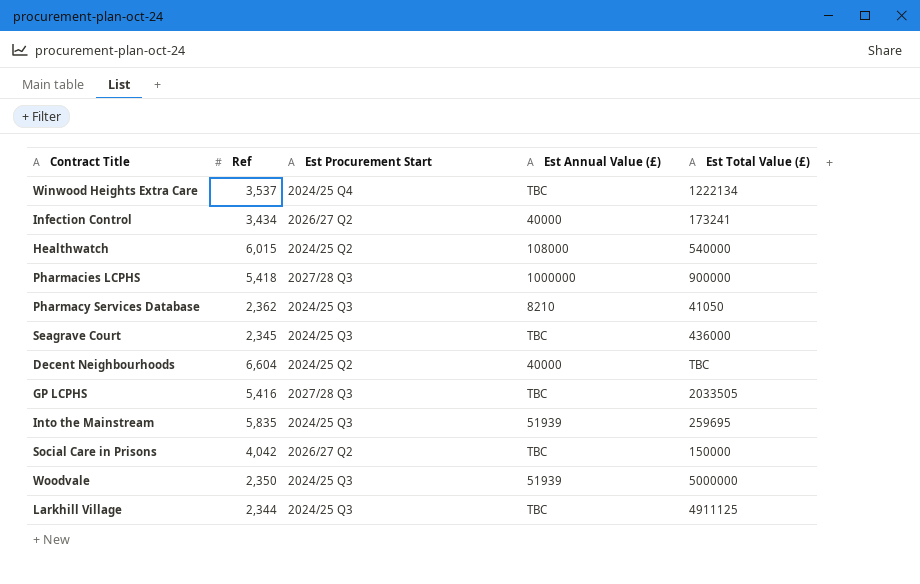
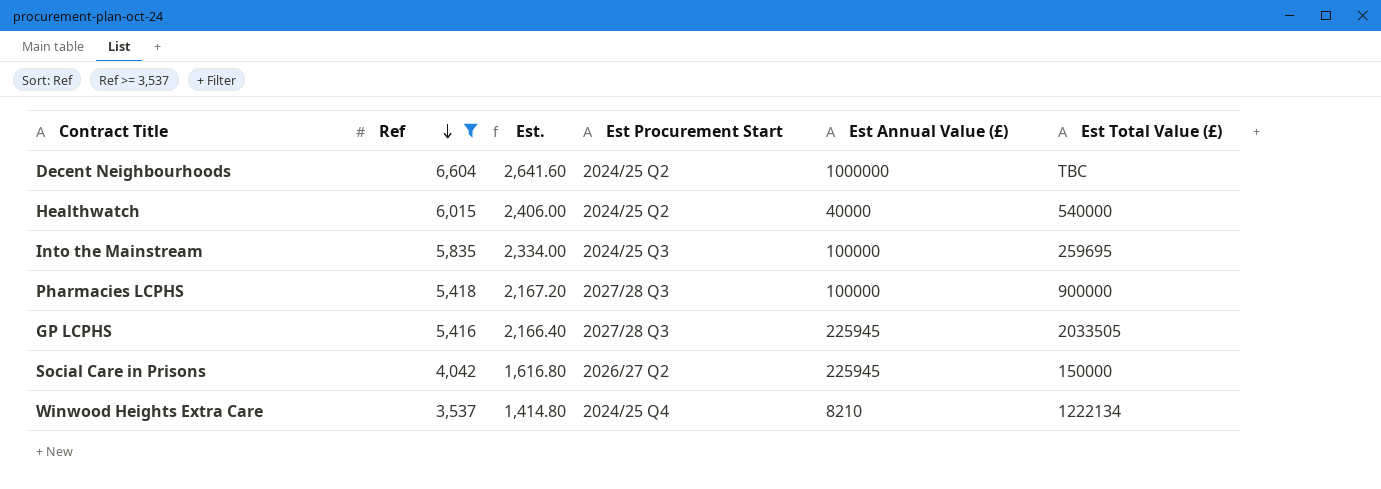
filter: none -> Ref >= 3,537
row order: none -> Ref descending
column Est. | formula: none -> [Ref] * 0.4
Decent Neighbourhoods | Est Annual Value (£): 40000 -> 1000000
Healthwatch | Est Annual Value (£): 108000 -> 40000
Into the Mainstream | Est Annual Value (£): 51939 -> 100000
Pharmacies LCPHS | Est Annual Value (£): 1000000 -> 100000
GP LCPHS | Est Annual Value (£): TBC -> 225945
Social Care in Prisons | Est Annual Value (£): TBC -> 225945
Winwood Heights Extra Care | Est Annual Value (£): TBC -> 8210

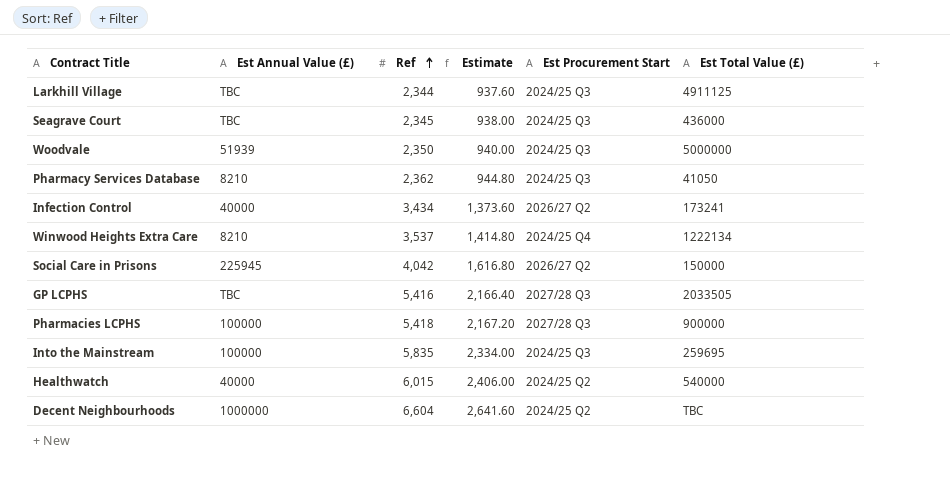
filter: Ref >= 3,537 -> none
row order: Ref descending -> Ref ascending
column Est Annual Value (£) | position: 5 -> 2
column name: Est. -> Estimate
GP LCPHS | Est Annual Value (£): 225945 -> TBC

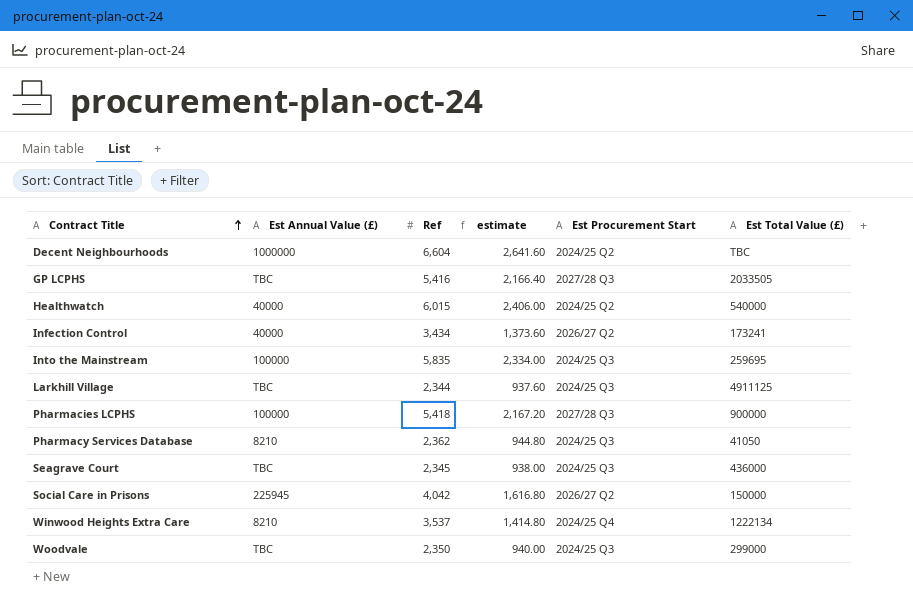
row order: Ref ascending -> Contract Title ascending
column name: Estimate -> estimate
Woodvale | Est Annual Value (£): 51939 -> TBC
Woodvale | Est Total Value (£): 5000000 -> 299000

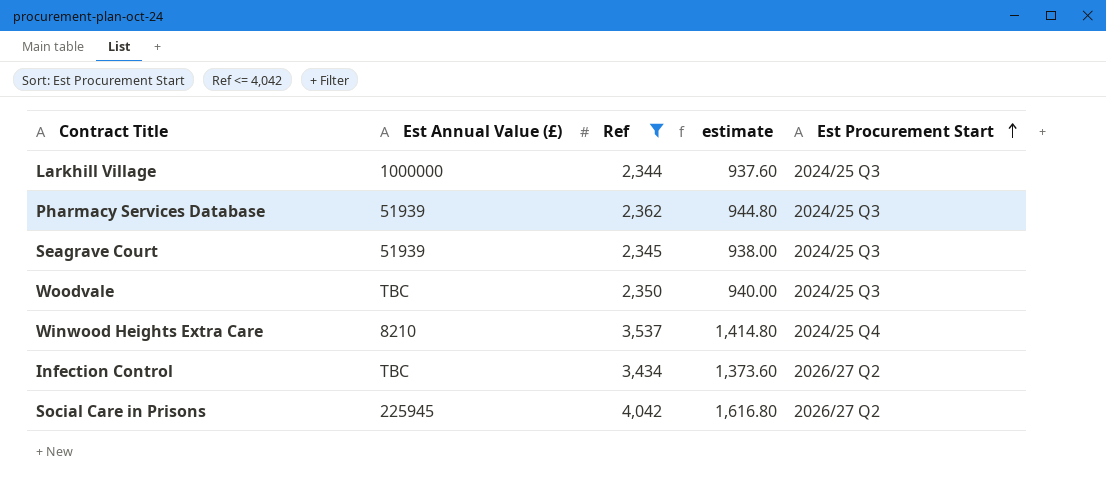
filter: none -> Ref <= 4,042
row order: Contract Title ascending -> Est Procurement Start ascending
column Est Total Value (£) | position: 6 -> none
Larkhill Village | Est Annual Value (£): TBC -> 1000000
Pharmacy Services Database | Est Annual Value (£): 8210 -> 51939
Seagrave Court | Est Annual Value (£): TBC -> 51939
Infection Control | Est Annual Value (£): 40000 -> TBC

